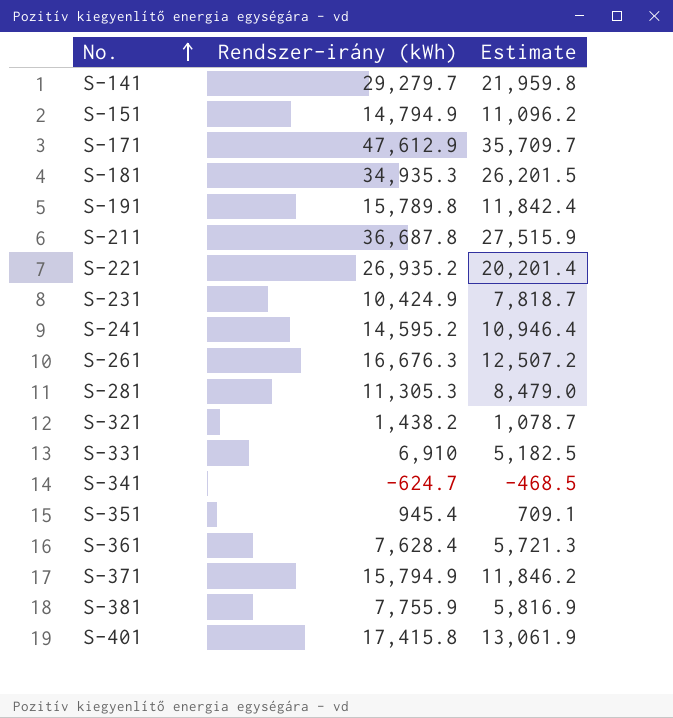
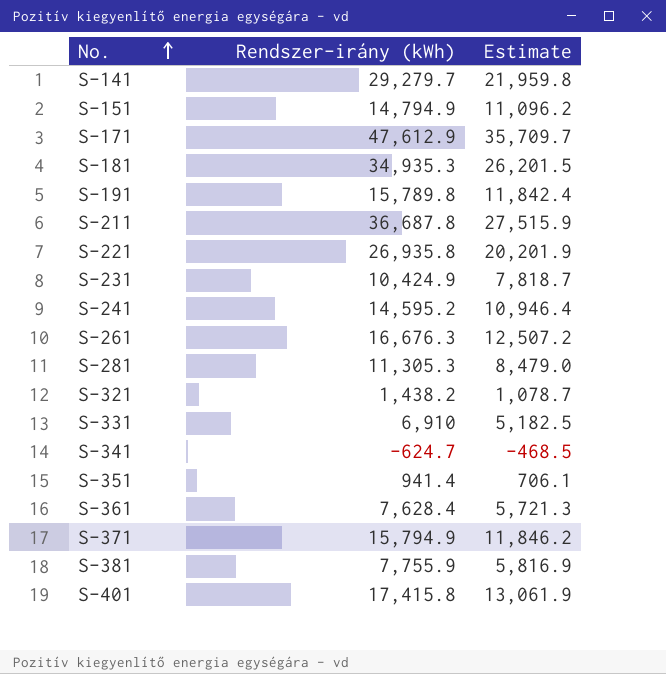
S-221 | Rendszer-irány (kWh): 26,935.2 -> 26,935.8
S-221 | Estimate: 20,201.4 -> 20,201.9
S-351 | Rendszer-irány (kWh): 945.4 -> 941.4
S-351 | Estimate: 709.1 -> 706.1

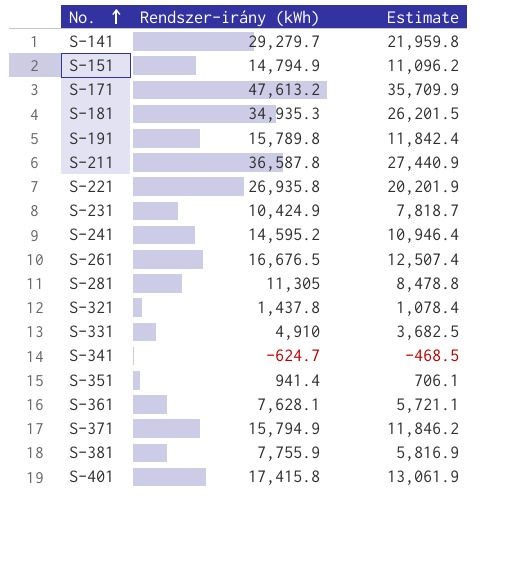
S-171 | Rendszer-irány (kWh): 47,612.9 -> 47,613.2
S-171 | Estimate: 35,709.7 -> 35,709.9
S-211 | Rendszer-irány (kWh): 36,687.8 -> 36,587.8
S-211 | Estimate: 27,515.9 -> 27,440.9
S-261 | Rendszer-irány (kWh): 16,676.3 -> 16,676.5
S-261 | Estimate: 12,507.2 -> 12,507.4
S-281 | Rendszer-irány (kWh): 11,305.3 -> 11,305
S-281 | Estimate: 8,479.0 -> 8,478.8
S-321 | Rendszer-irány (kWh): 1,438.2 -> 1,437.8
S-321 | Estimate: 1,078.7 -> 1,078.4
S-331 | Rendszer-irány (kWh): 6,910 -> 4,910
S-331 | Estimate: 5,182.5 -> 3,682.5
S-361 | Rendszer-irány (kWh): 7,628.4 -> 7,628.1
S-361 | Estimate: 5,721.3 -> 5,721.1

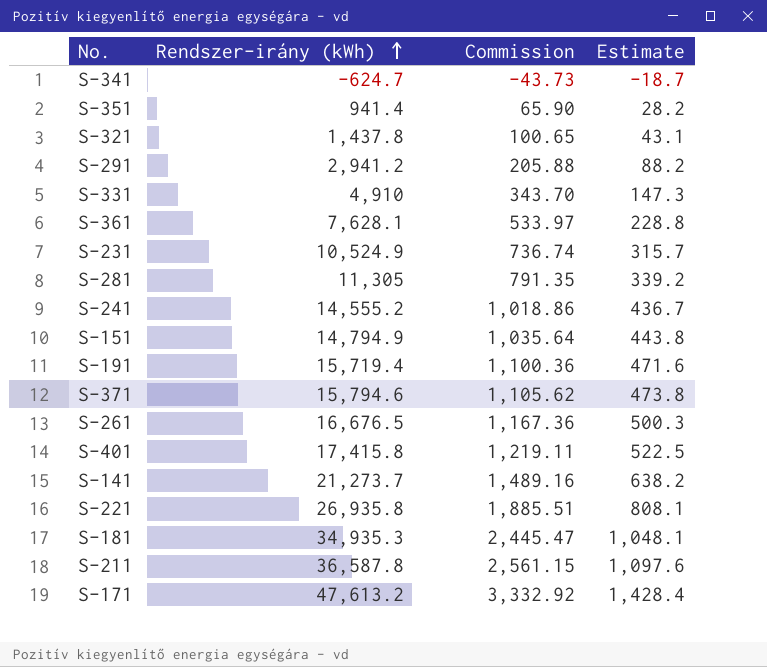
row order: No. ascending -> Rendszer-irány (kWh) ascending
column Commission | formula: none -> [Rendszer-irány (kWh)] * 0.07
column Estimate | formula: [Rendszer-irány (kWh)] * 0.75 -> [Rendszer-irány (kWh)] * 0.03
row S-381: 7,755.9 | 5,816.9 -> none
row S-291: none -> 2,941.2 | 205.88 | 88.2
S-231 | Rendszer-irány (kWh): 10,424.9 -> 10,524.9
S-241 | Rendszer-irány (kWh): 14,595.2 -> 14,555.2
S-191 | Rendszer-irány (kWh): 15,789.8 -> 15,719.4
S-371 | Rendszer-irány (kWh): 15,794.9 -> 15,794.6
S-141 | Rendszer-irány (kWh): 29,279.7 -> 21,273.7

